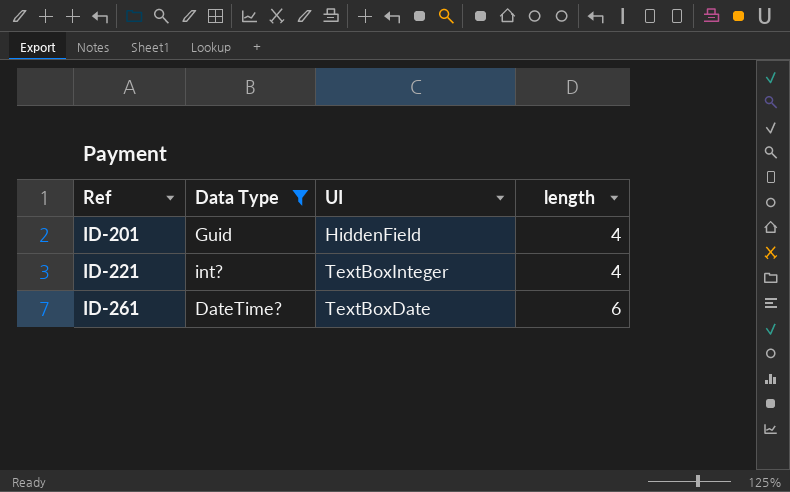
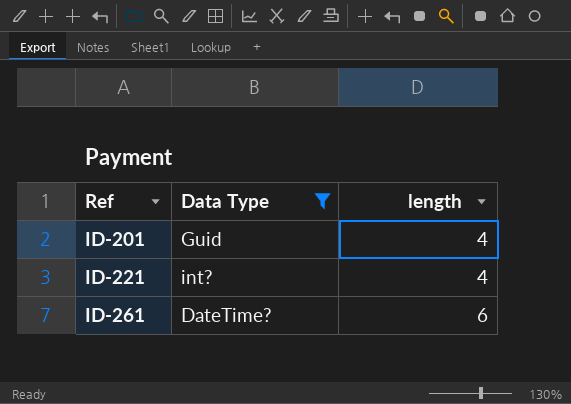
column UI | position: 3 -> none

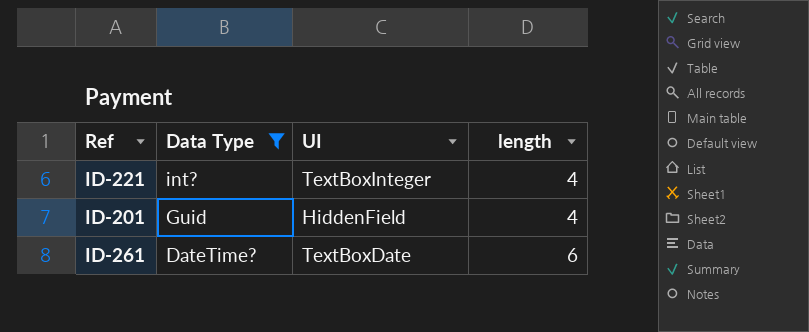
row order: Ref ascending -> Data Type descending
column UI | position: none -> 3

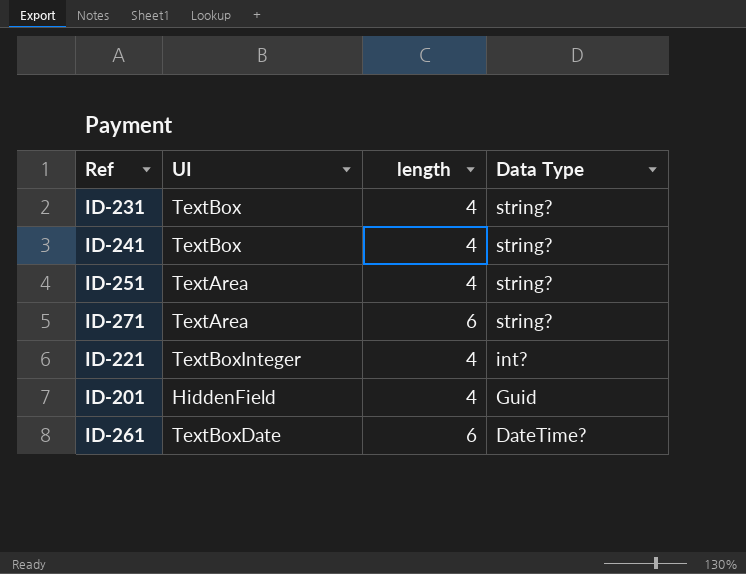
filter: Data Type != string? -> none
column Data Type | position: 2 -> 4

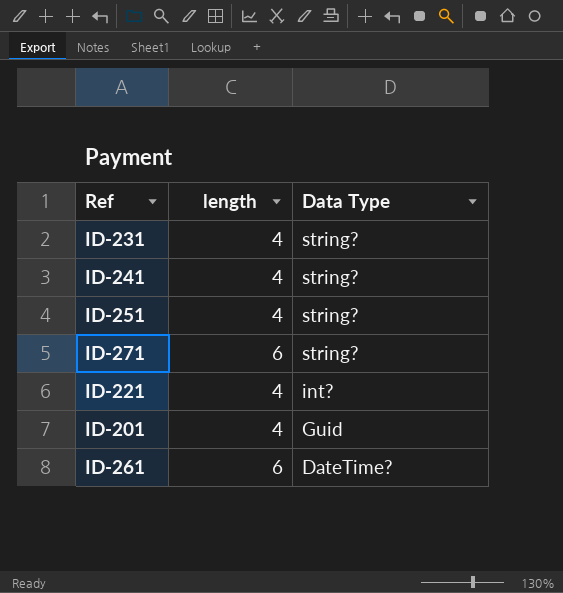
column UI | position: 2 -> none

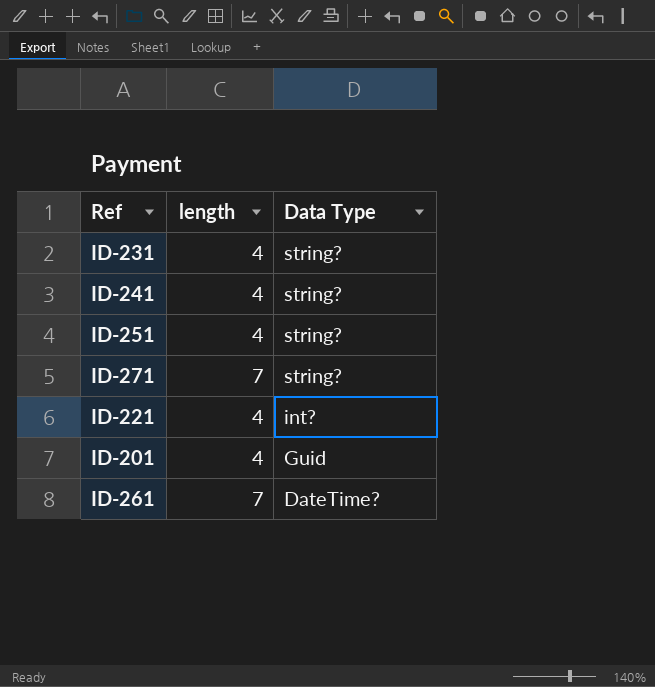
ID-271 | length: 6 -> 7
ID-261 | length: 6 -> 7

